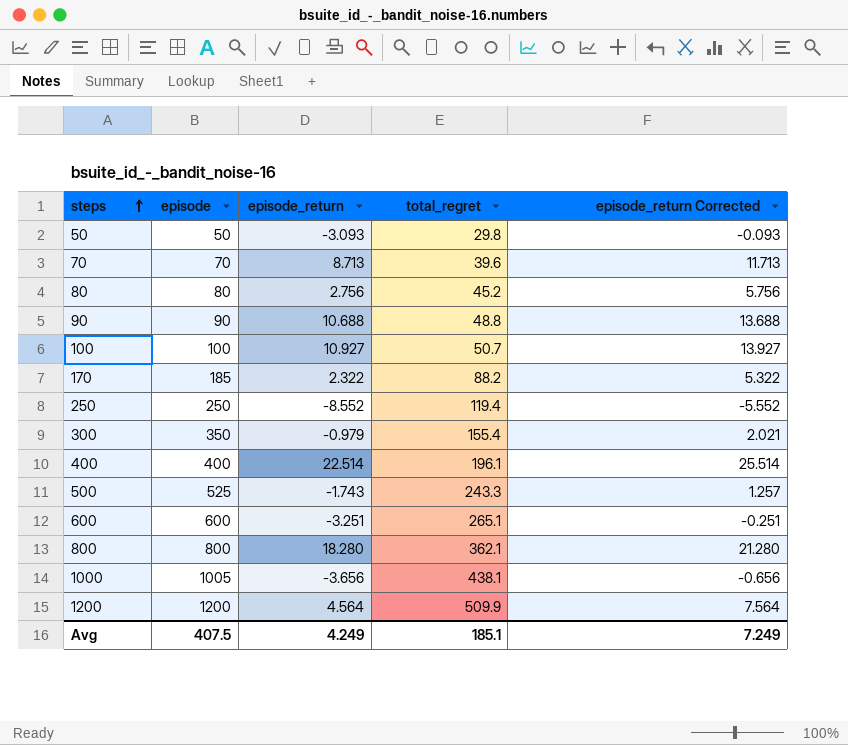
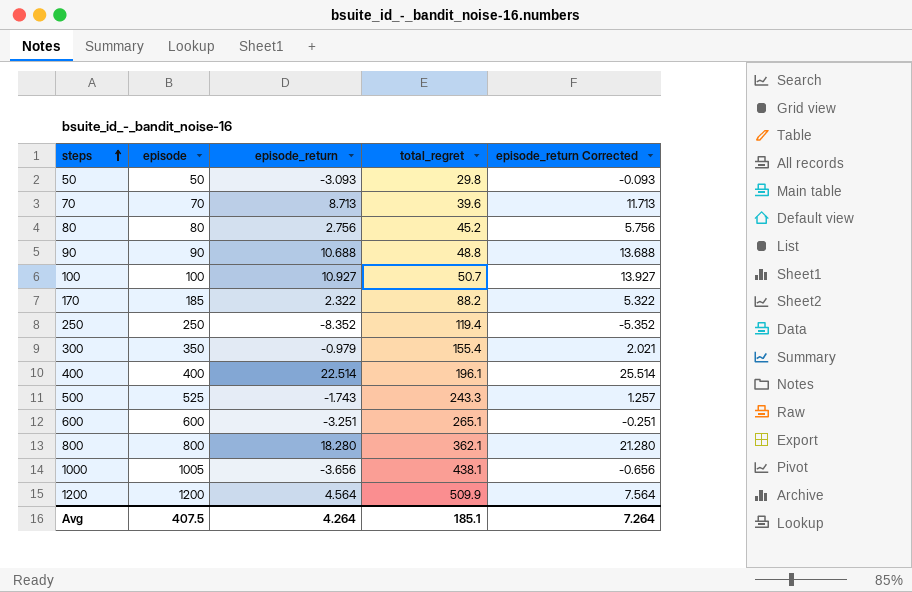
250 | episode_return: -8.552 -> -8.352
250 | episode_return Corrected: -5.552 -> -5.352
Avg | episode_return: 4.249 -> 4.264
Avg | episode_return Corrected: 7.249 -> 7.264

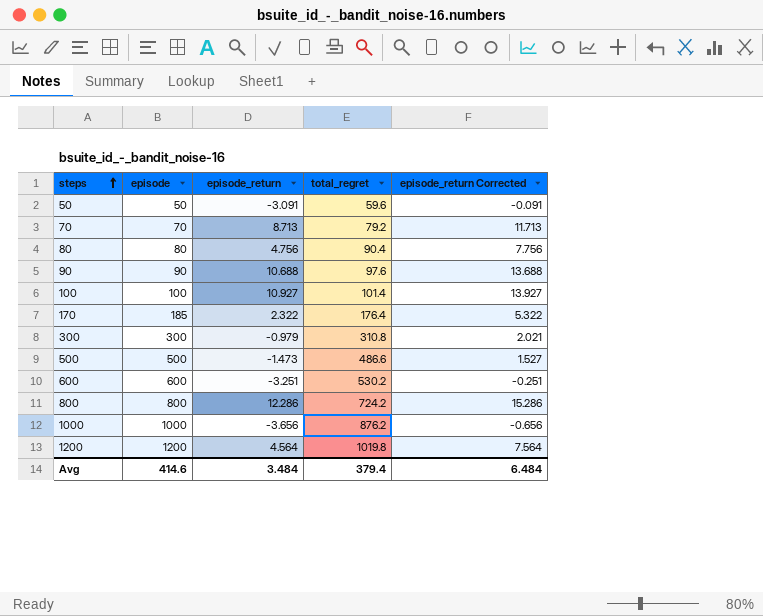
row 250: 250 | -8.352 | 119.4 | -5.352 -> none
row 400: 400 | 22.514 | 196.1 | 25.514 -> none
50 | episode_return: -3.093 -> -3.091
50 | total_regret: 29.8 -> 59.6
50 | episode_return Corrected: -0.093 -> -0.091
70 | total_regret: 39.6 -> 79.2
80 | episode_return: 2.756 -> 4.756
80 | total_regret: 45.2 -> 90.4
80 | episode_return Corrected: 5.756 -> 7.756
90 | total_regret: 48.8 -> 97.6
100 | total_regret: 50.7 -> 101.4
170 | total_regret: 88.2 -> 176.4
300 | episode: 350 -> 300
300 | total_regret: 155.4 -> 310.8
500 | episode: 525 -> 500
500 | episode_return: -1.743 -> -1.473
500 | total_regret: 243.3 -> 486.6
500 | episode_return Corrected: 1.257 -> 1.527
600 | total_regret: 265.1 -> 530.2
800 | episode_return: 18.280 -> 12.286
800 | total_regret: 362.1 -> 724.2
800 | episode_return Corrected: 21.280 -> 15.286
1000 | episode: 1005 -> 1000
1000 | total_regret: 438.1 -> 876.2
1200 | total_regret: 509.9 -> 1019.8
Avg | episode: 407.5 -> 414.6
Avg | episode_return: 4.264 -> 3.484
Avg | total_regret: 185.1 -> 379.4
Avg | episode_return Corrected: 7.264 -> 6.484

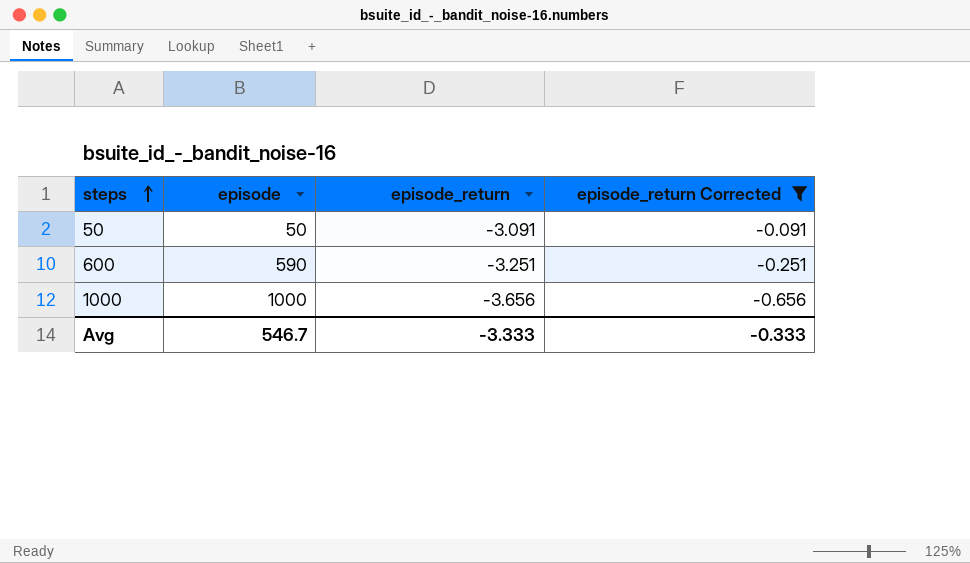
filter: none -> episode_return Corrected <= -0.091
column total_regret | position: 4 -> none
600 | episode: 600 -> 590
Avg | episode: 414.6 -> 546.7
Avg | episode_return: 3.484 -> -3.333
Avg | episode_return Corrected: 6.484 -> -0.333

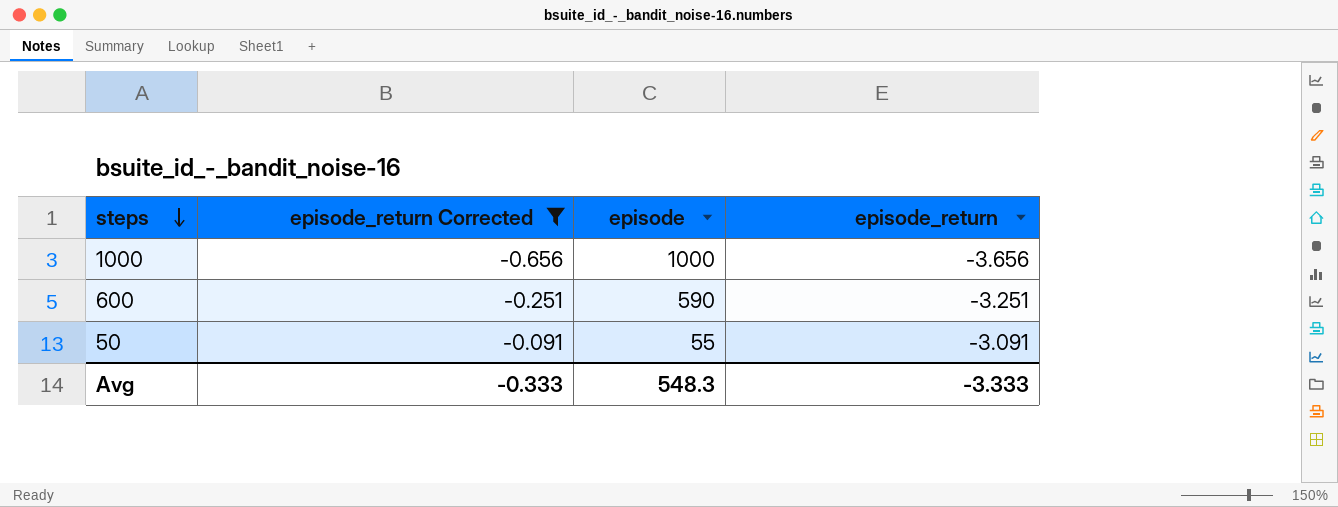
row order: steps ascending -> steps descending
column episode_return Corrected | position: 4 -> 2
50 | episode: 50 -> 55
Avg | episode: 546.7 -> 548.3

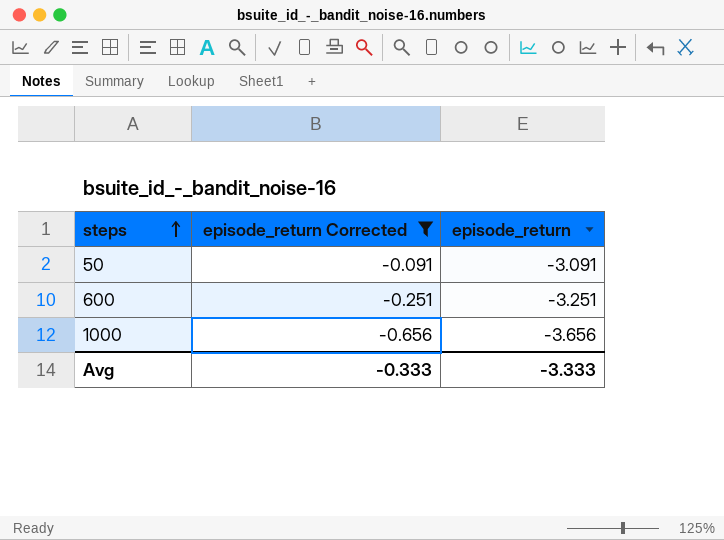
row order: steps descending -> steps ascending
column episode | position: 3 -> none

